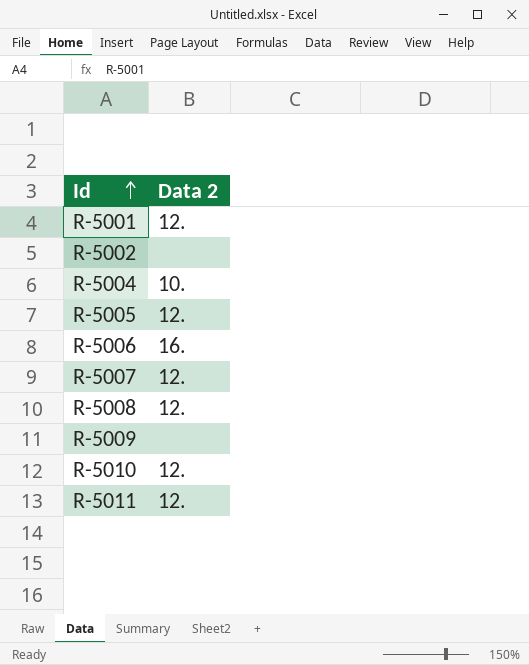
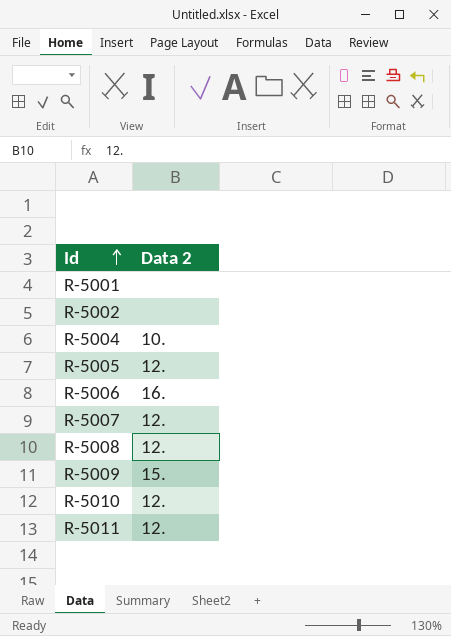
R-5001 | Data 2: 12. -> none
R-5009 | Data 2: none -> 15.

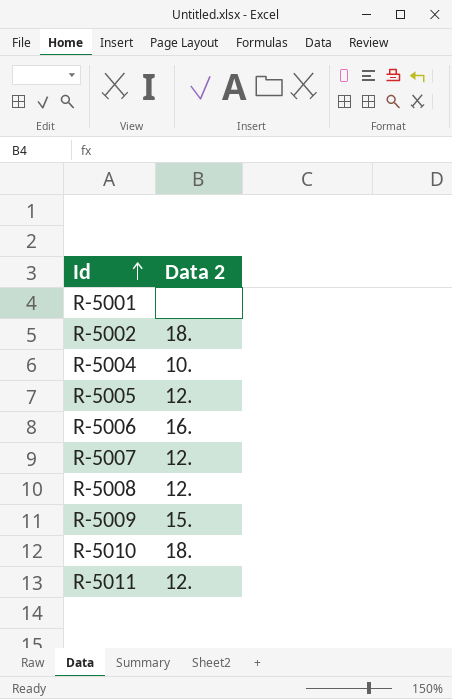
R-5002 | Data 2: none -> 18.
R-5010 | Data 2: 12. -> 18.

